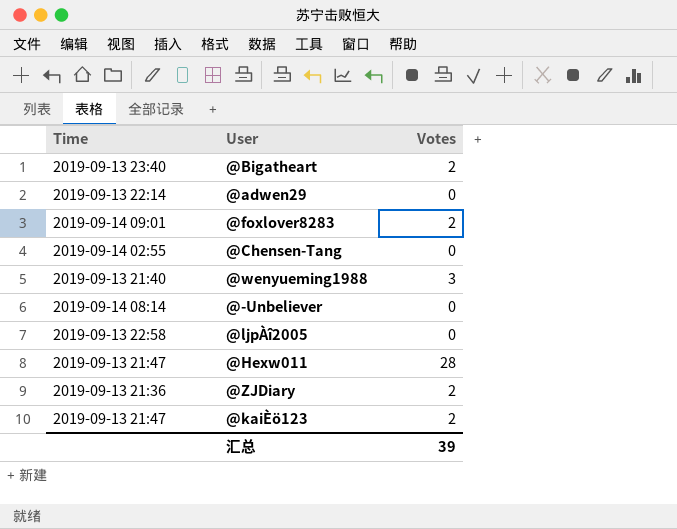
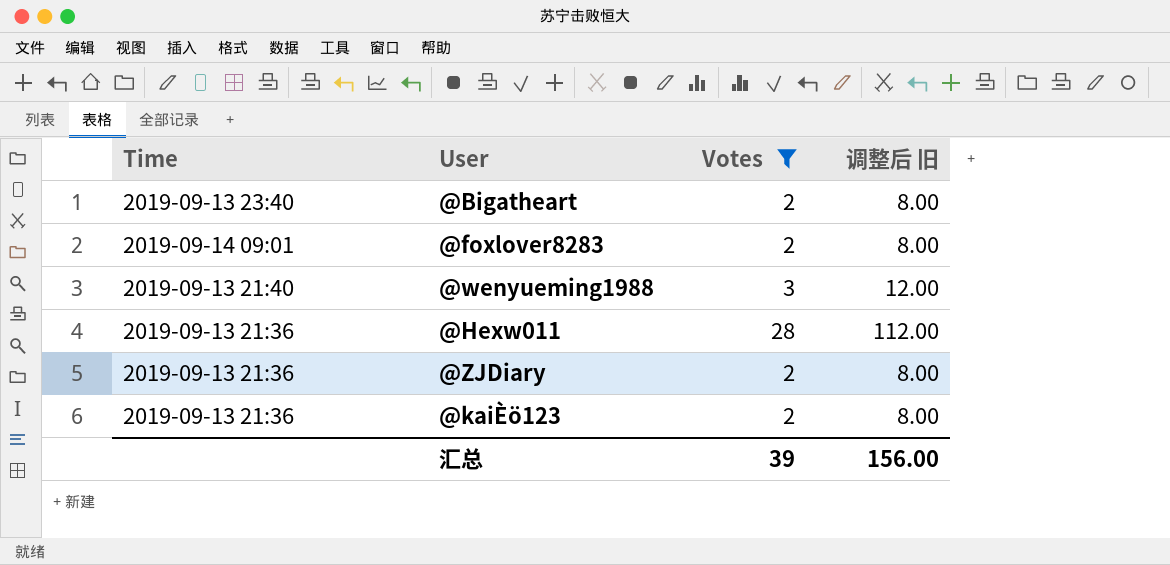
filter: none -> Votes != 0
column 调整后 旧 | formula: none -> [Votes] * 4
@Hexw011 | Time: 2019-09-13 21:47 -> 2019-09-13 21:36
@kaiÈö123 | Time: 2019-09-13 21:47 -> 2019-09-13 21:36

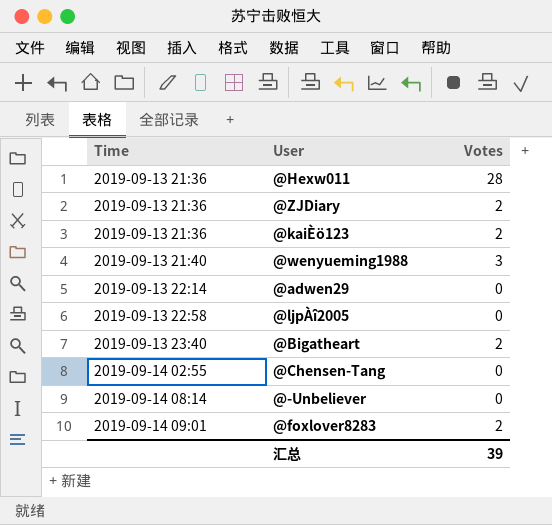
filter: Votes != 0 -> none
row order: none -> Time ascending
column 调整后 旧 | formula: [Votes] * 4 -> none

